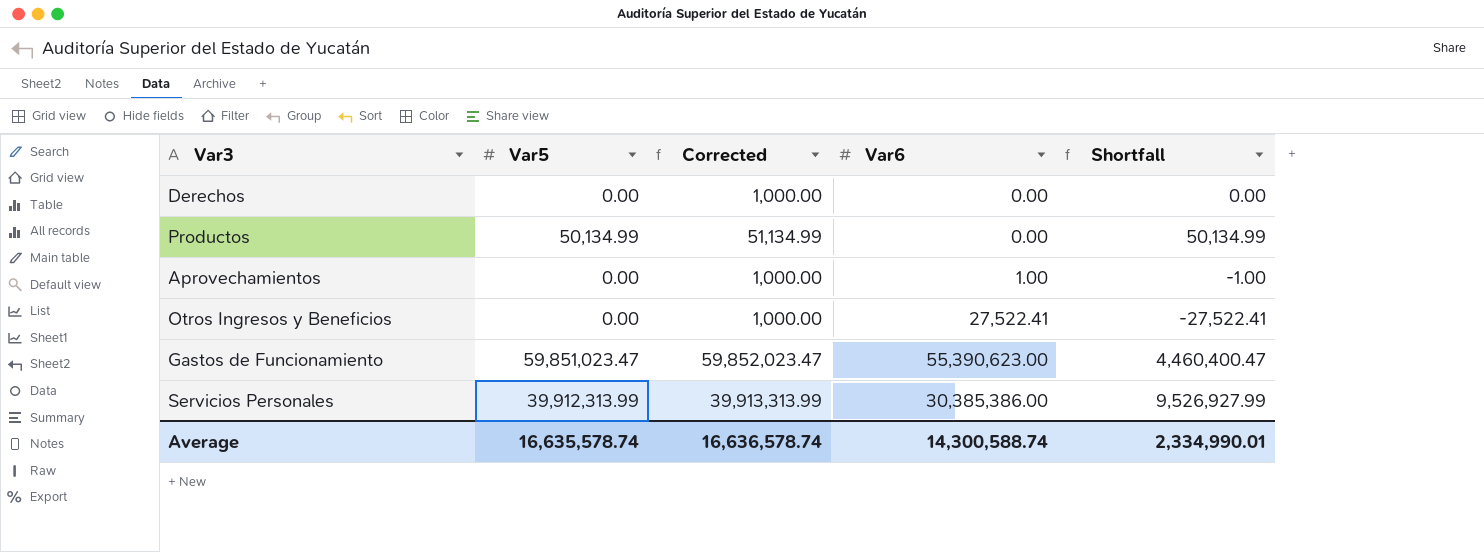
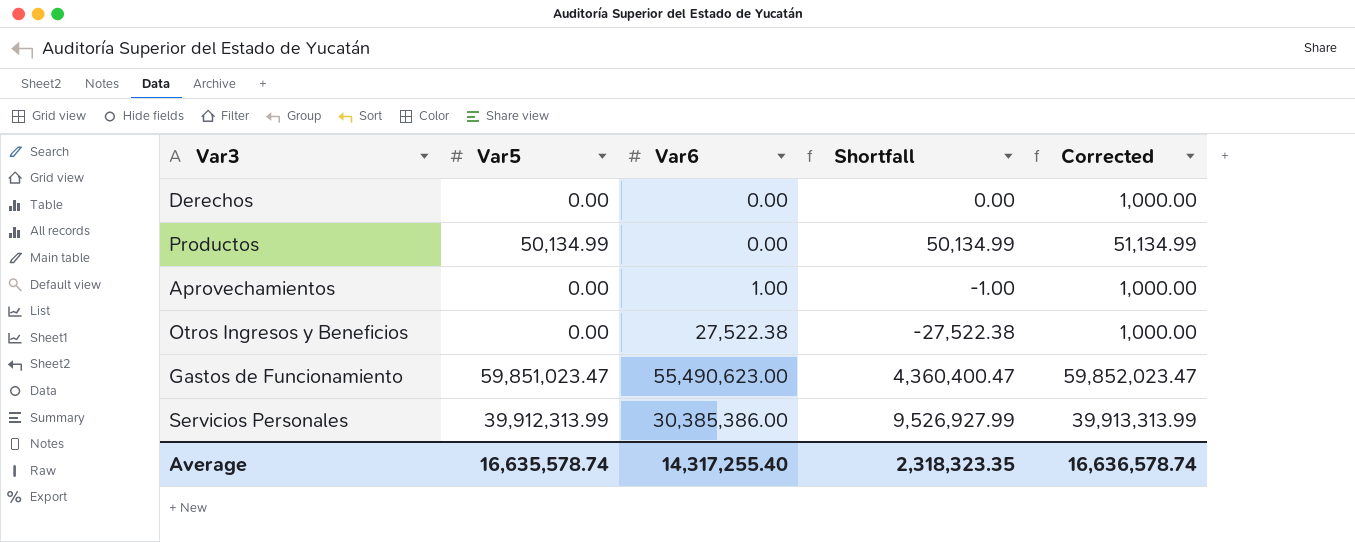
column Corrected | position: 3 -> 5
Otros Ingresos y Beneficios | Var6: 27,522.41 -> 27,522.38
Otros Ingresos y Beneficios | Shortfall: -27,522.41 -> -27,522.38
Gastos de Funcionamiento | Var6: 55,390,623.00 -> 55,490,623.00
Gastos de Funcionamiento | Shortfall: 4,460,400.47 -> 4,360,400.47
Average | Var6: 14,300,588.74 -> 14,317,255.40
Average | Shortfall: 2,334,990.01 -> 2,318,323.35

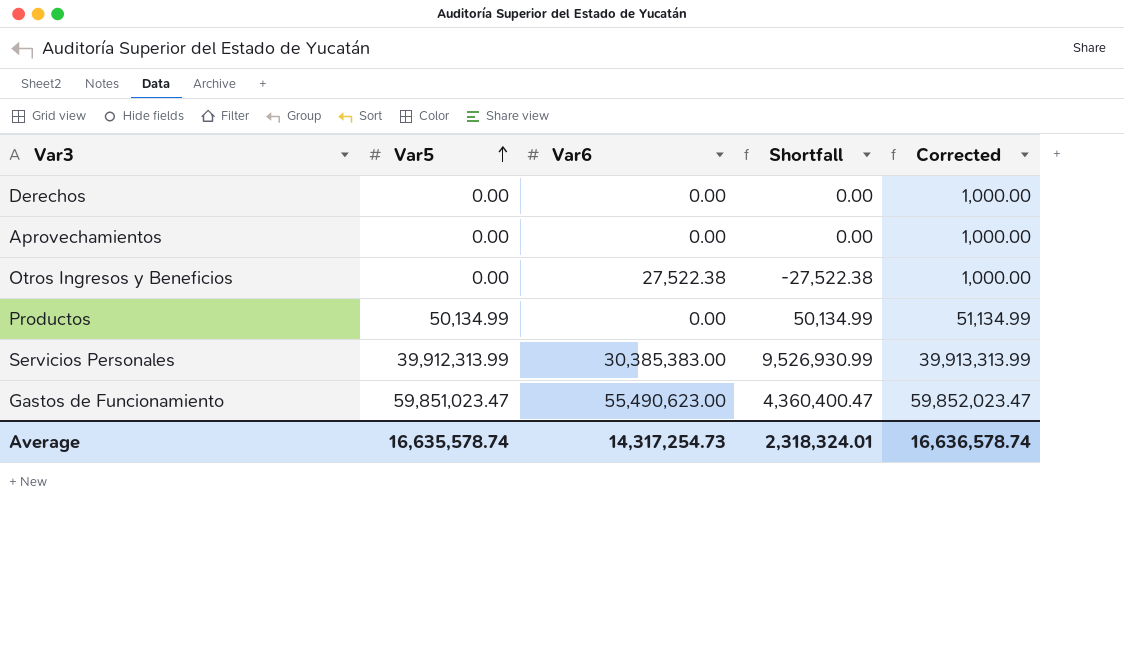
row order: none -> Var5 ascending
Aprovechamientos | Var6: 1.00 -> 0.00
Aprovechamientos | Shortfall: -1.00 -> 0.00
Servicios Personales | Var6: 30,385,386.00 -> 30,385,383.00
Servicios Personales | Shortfall: 9,526,927.99 -> 9,526,930.99
Average | Var6: 14,317,255.40 -> 14,317,254.73
Average | Shortfall: 2,318,323.35 -> 2,318,324.01

